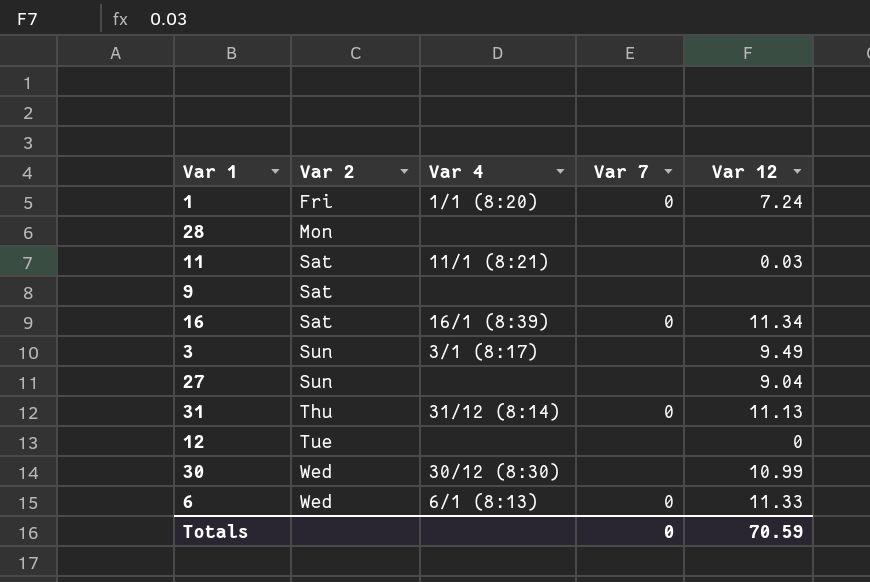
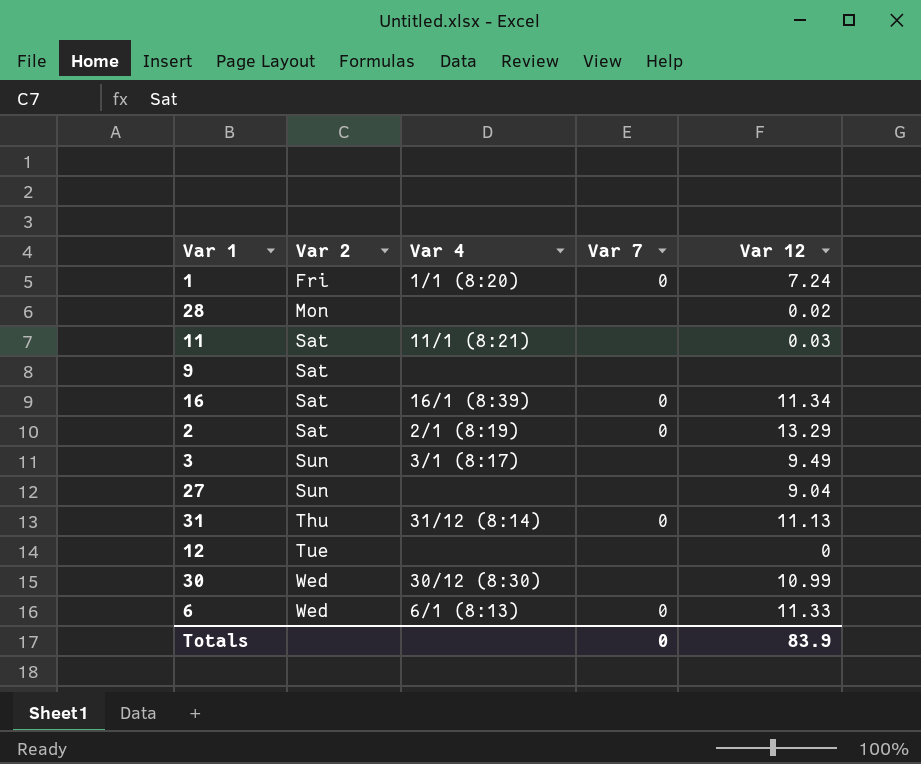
28 | Var 12: none -> 0.02
row 2: none -> Sat | 2/1 (8:19) | 0 | 13.29
Totals | Var 12: 70.59 -> 83.9

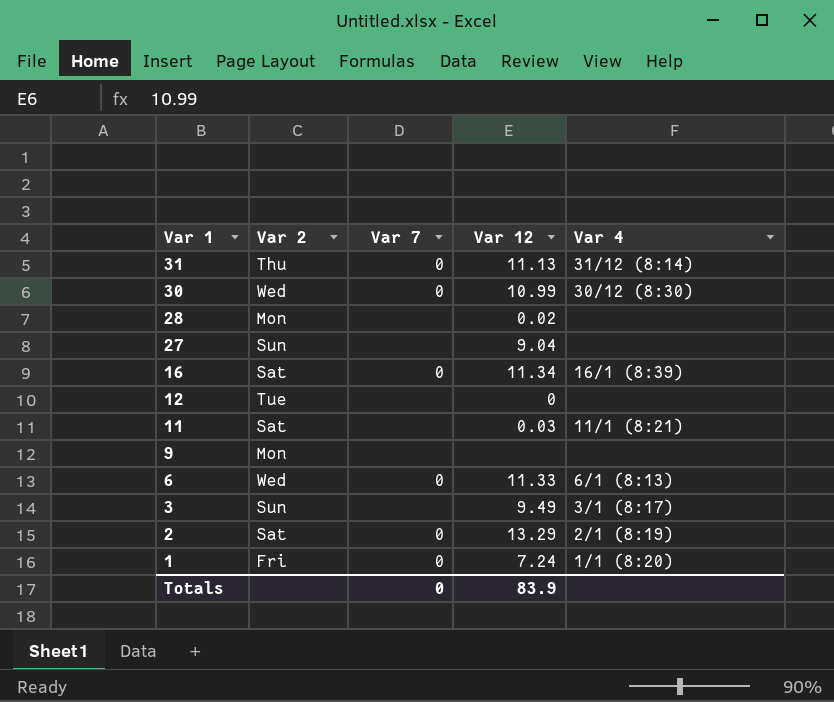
row order: Var 2 ascending -> Var 1 descending
column Var 4 | position: 3 -> 5
30 | Var 7: none -> 0
9 | Var 2: Sat -> Mon

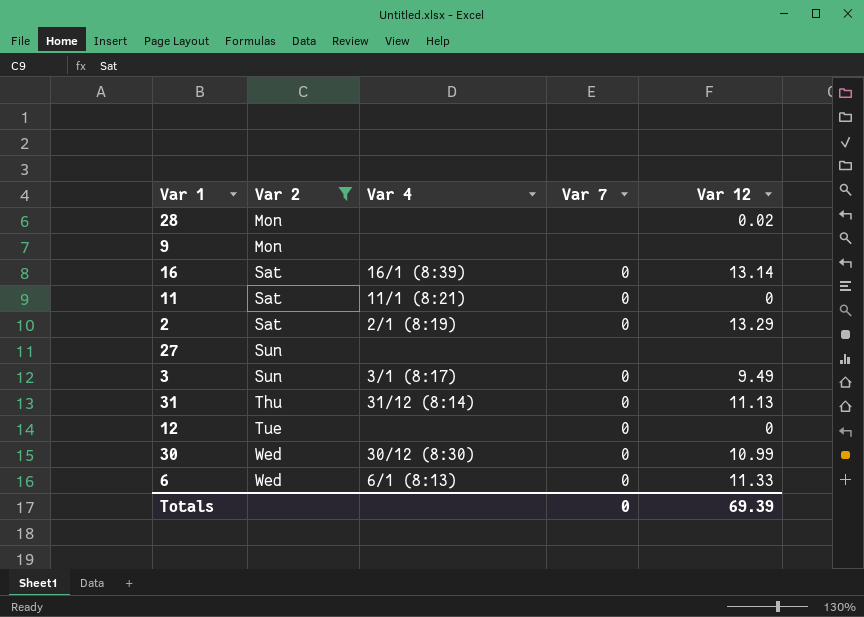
filter: none -> Var 2 != Fri
row order: Var 1 descending -> Var 2 ascending
column Var 4 | position: 5 -> 3
16 | Var 12: 11.34 -> 13.14
11 | Var 7: none -> 0
11 | Var 12: 0.03 -> 0
27 | Var 12: 9.04 -> none
3 | Var 7: none -> 0
12 | Var 7: none -> 0
Totals | Var 12: 83.9 -> 69.39

